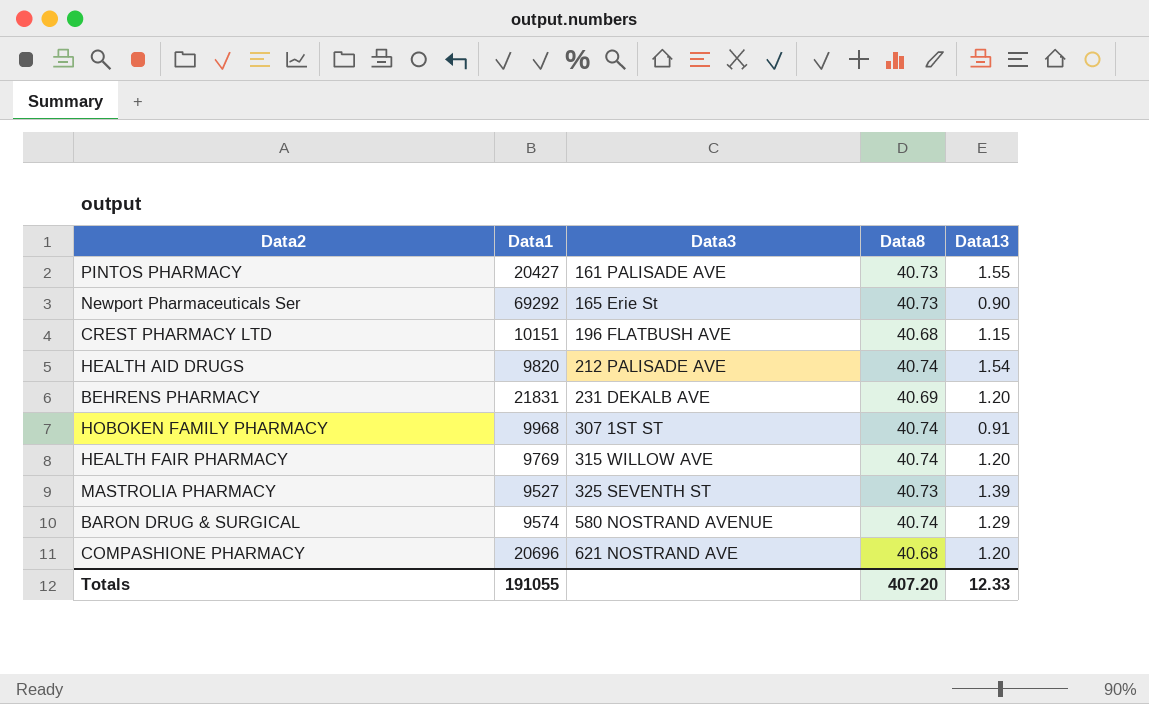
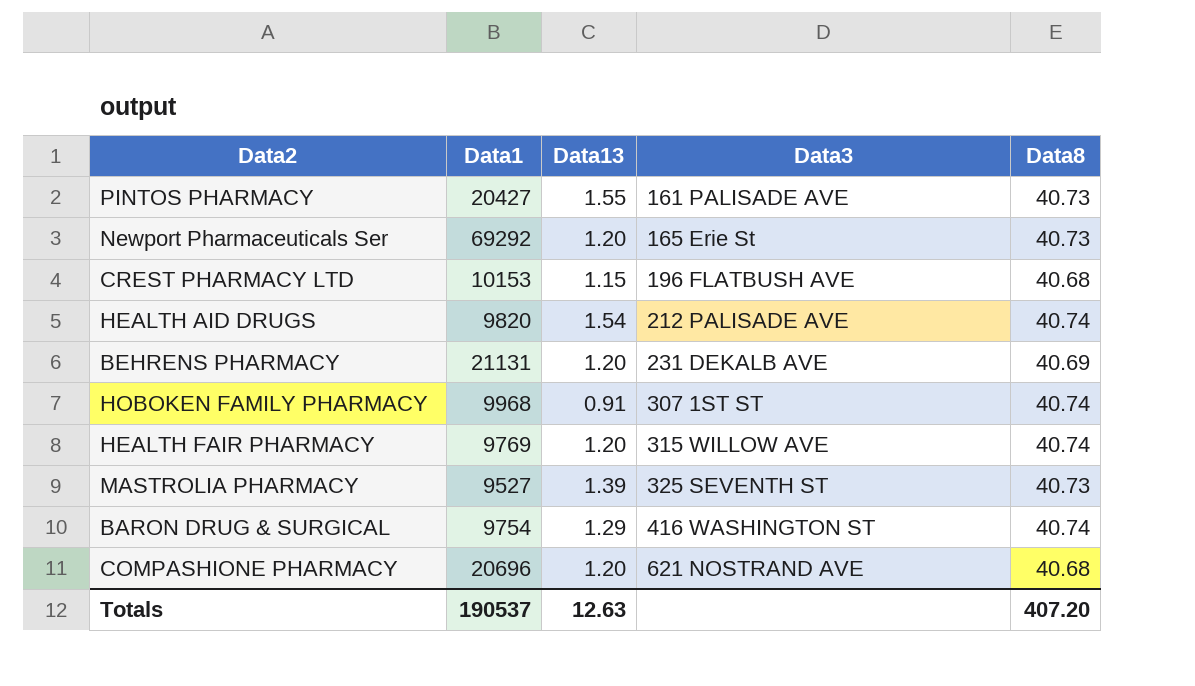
column Data13 | position: 5 -> 3
Newport Pharmaceuticals Ser | Data13: 0.90 -> 1.20
CREST PHARMACY LTD | Data1: 10151 -> 10153
BEHRENS PHARMACY | Data1: 21831 -> 21131
BARON DRUG & SURGICAL | Data1: 9574 -> 9754
BARON DRUG & SURGICAL | Data3: 580 NOSTRAND AVENUE -> 416 WASHINGTON ST
Totals | Data1: 191055 -> 190537
Totals | Data13: 12.33 -> 12.63

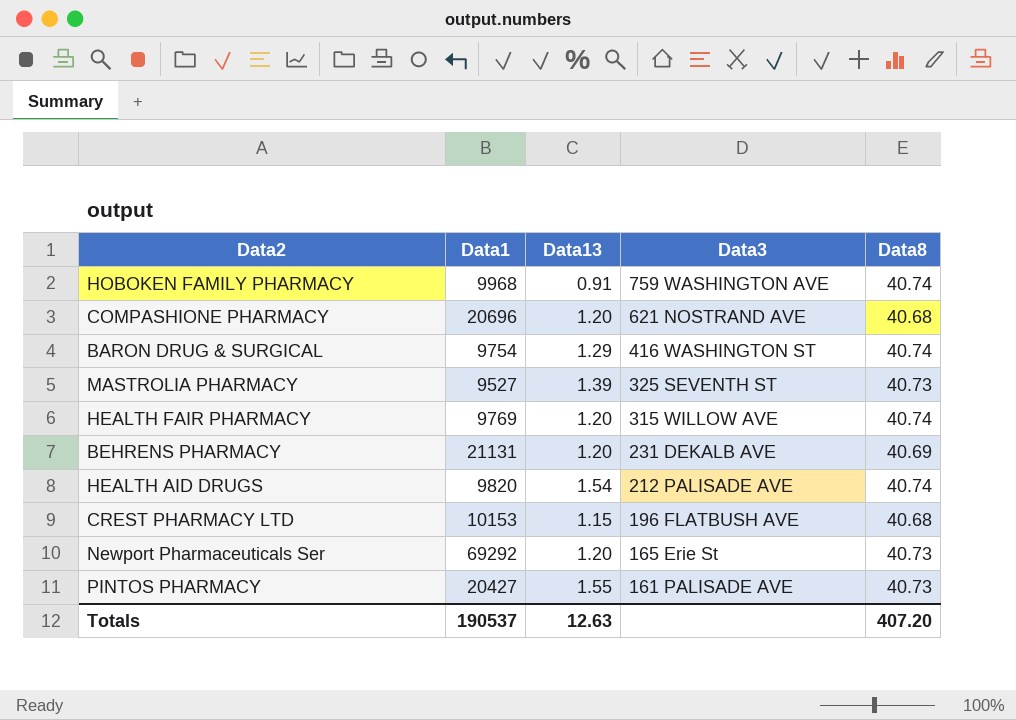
row order: Data3 ascending -> Data3 descending
HOBOKEN FAMILY PHARMACY | Data3: 307 1ST ST -> 759 WASHINGTON AVE

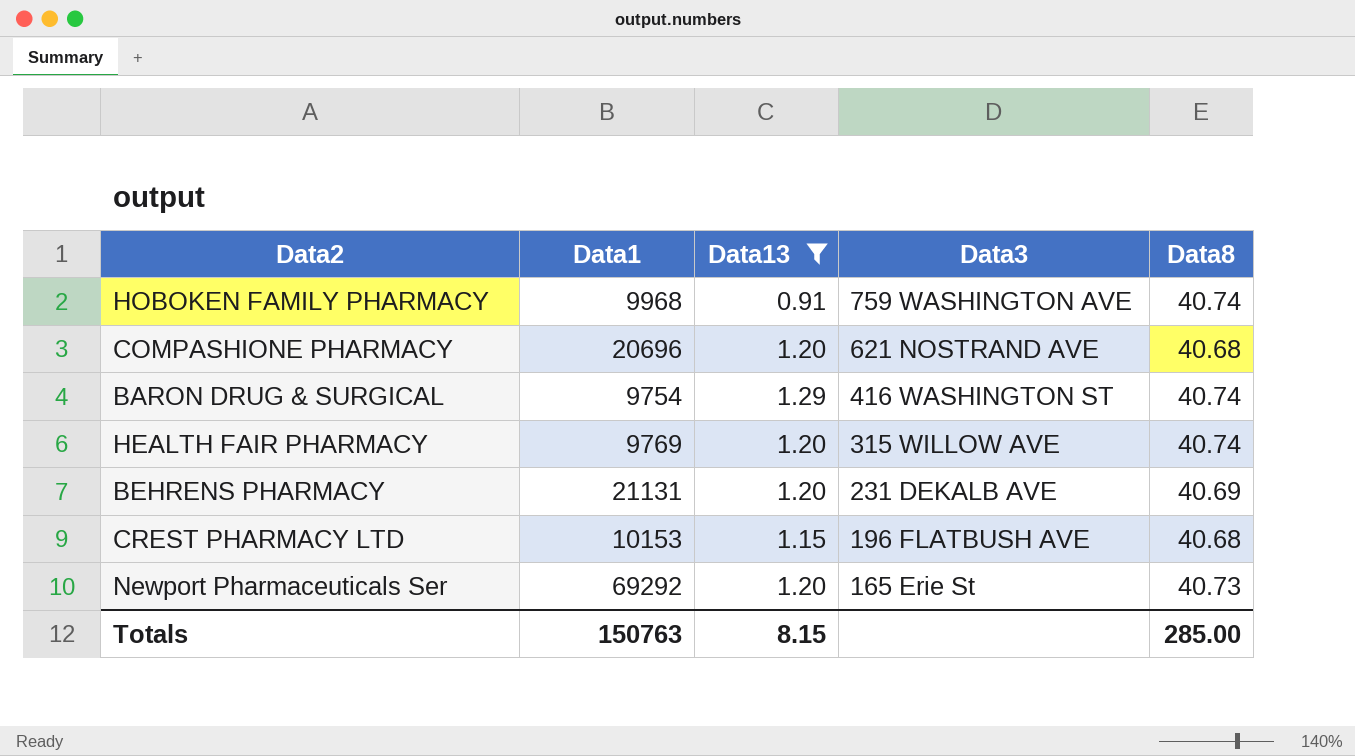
filter: none -> Data13 <= 1.29
Totals | Data1: 190537 -> 150763
Totals | Data13: 12.63 -> 8.15
Totals | Data8: 407.20 -> 285.00

